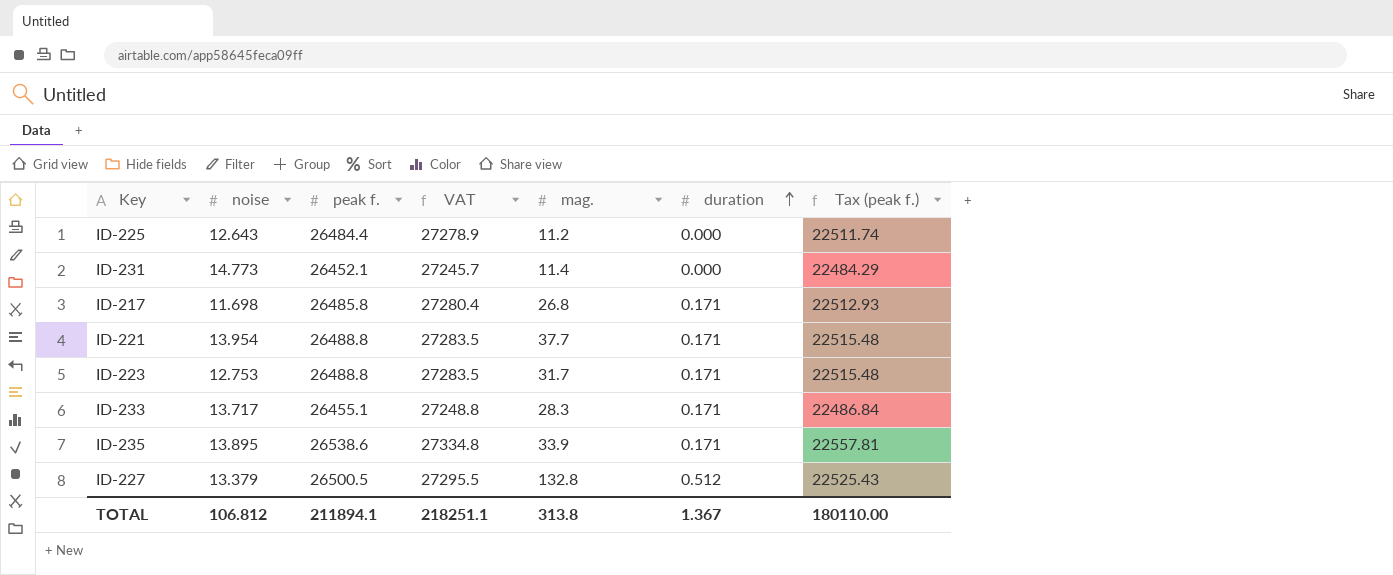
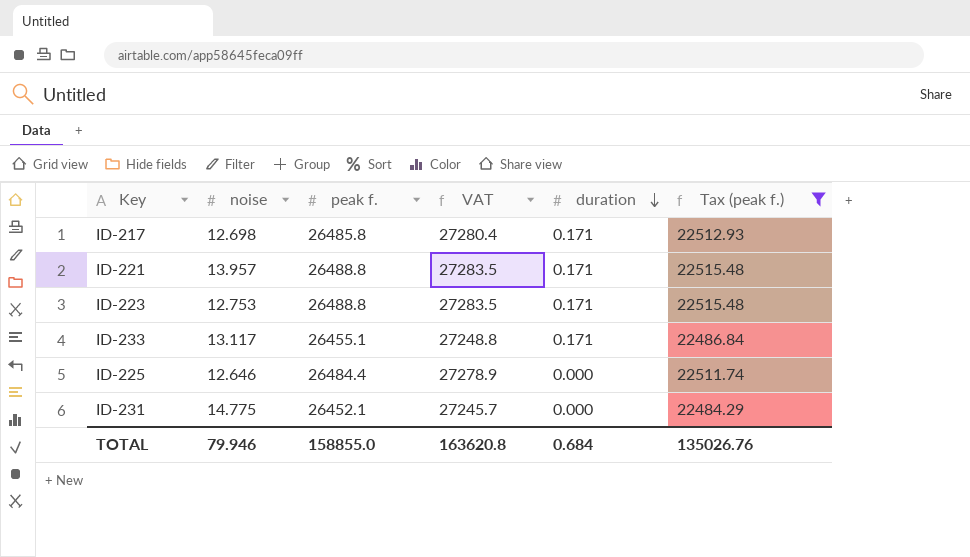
filter: none -> Tax (peak f.) <= 22515.48
row order: duration ascending -> duration descending
column mag. | position: 5 -> none
ID-217 | noise: 11.698 -> 12.698
ID-221 | noise: 13.954 -> 13.957
ID-233 | noise: 13.717 -> 13.117
ID-225 | noise: 12.643 -> 12.646
ID-231 | noise: 14.773 -> 14.775
TOTAL | noise: 106.812 -> 79.946
TOTAL | peak f.: 211894.1 -> 158855.0
TOTAL | VAT: 218251.1 -> 163620.8
TOTAL | duration: 1.367 -> 0.684
TOTAL | Tax (peak f.): 180110.00 -> 135026.76

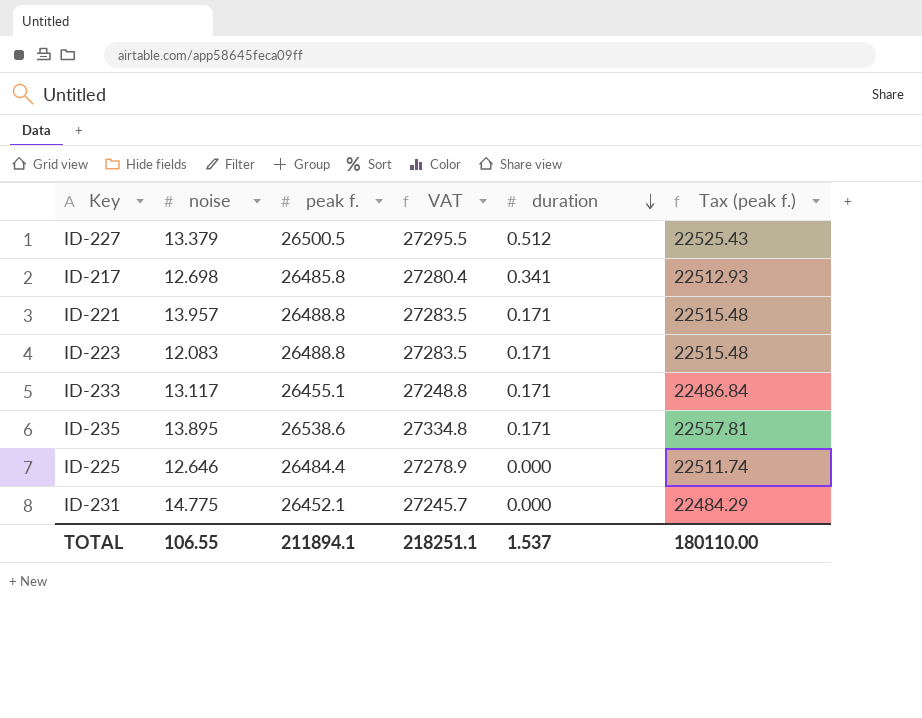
filter: Tax (peak f.) <= 22515.48 -> none
ID-217 | duration: 0.171 -> 0.341
ID-223 | noise: 12.753 -> 12.083
TOTAL | noise: 79.946 -> 106.55
TOTAL | peak f.: 158855.0 -> 211894.1
TOTAL | VAT: 163620.8 -> 218251.1
TOTAL | duration: 0.684 -> 1.537
TOTAL | Tax (peak f.): 135026.76 -> 180110.00

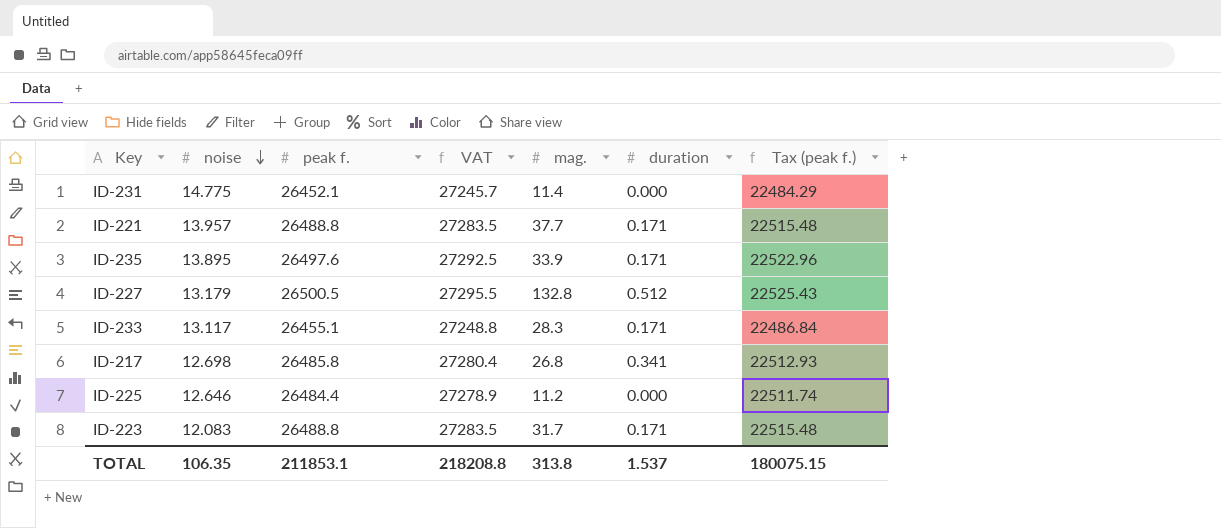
row order: duration descending -> noise descending
column mag. | position: none -> 5
ID-235 | peak f.: 26538.6 -> 26497.6
ID-235 | VAT: 27334.8 -> 27292.5
ID-235 | Tax (peak f.): 22557.81 -> 22522.96
ID-227 | noise: 13.379 -> 13.179
TOTAL | noise: 106.55 -> 106.35
TOTAL | peak f.: 211894.1 -> 211853.1
TOTAL | VAT: 218251.1 -> 218208.8
TOTAL | Tax (peak f.): 180110.00 -> 180075.15

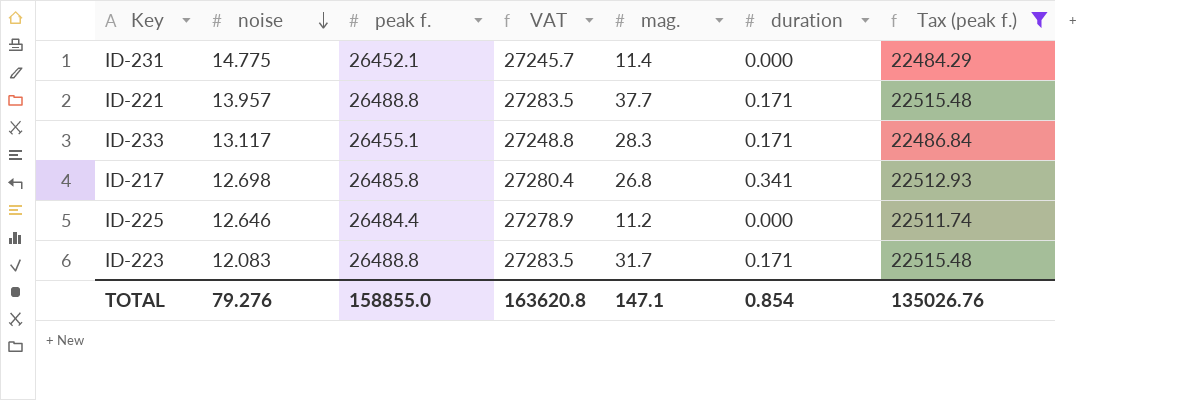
filter: none -> Tax (peak f.) <= 22515.48
TOTAL | noise: 106.35 -> 79.276
TOTAL | peak f.: 211853.1 -> 158855.0
TOTAL | VAT: 218208.8 -> 163620.8
TOTAL | mag.: 313.8 -> 147.1
TOTAL | duration: 1.537 -> 0.854
TOTAL | Tax (peak f.): 180075.15 -> 135026.76

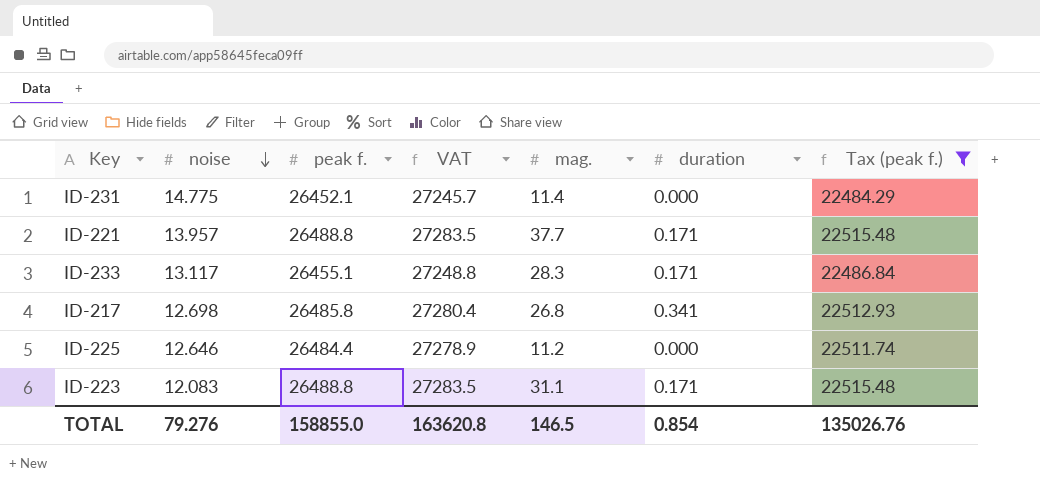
ID-223 | mag.: 31.7 -> 31.1
TOTAL | mag.: 147.1 -> 146.5

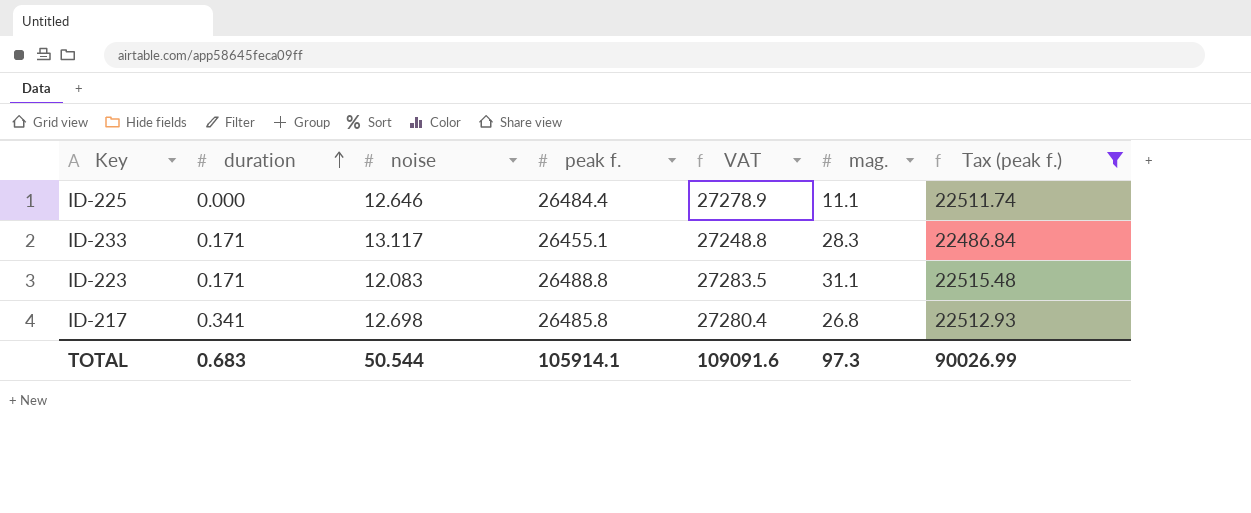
row order: noise descending -> duration ascending
column duration | position: 6 -> 2
row ID-231: 14.775 | 26452.1 | 27245.7 | 11.4 | 0.000 | 22484.29 -> none
row ID-221: 13.957 | 26488.8 | 27283.5 | 37.7 | 0.171 | 22515.48 -> none
ID-225 | mag.: 11.2 -> 11.1
TOTAL | duration: 0.854 -> 0.683
TOTAL | noise: 79.276 -> 50.544
TOTAL | peak f.: 158855.0 -> 105914.1
TOTAL | VAT: 163620.8 -> 109091.6
TOTAL | mag.: 146.5 -> 97.3
TOTAL | Tax (peak f.): 135026.76 -> 90026.99

